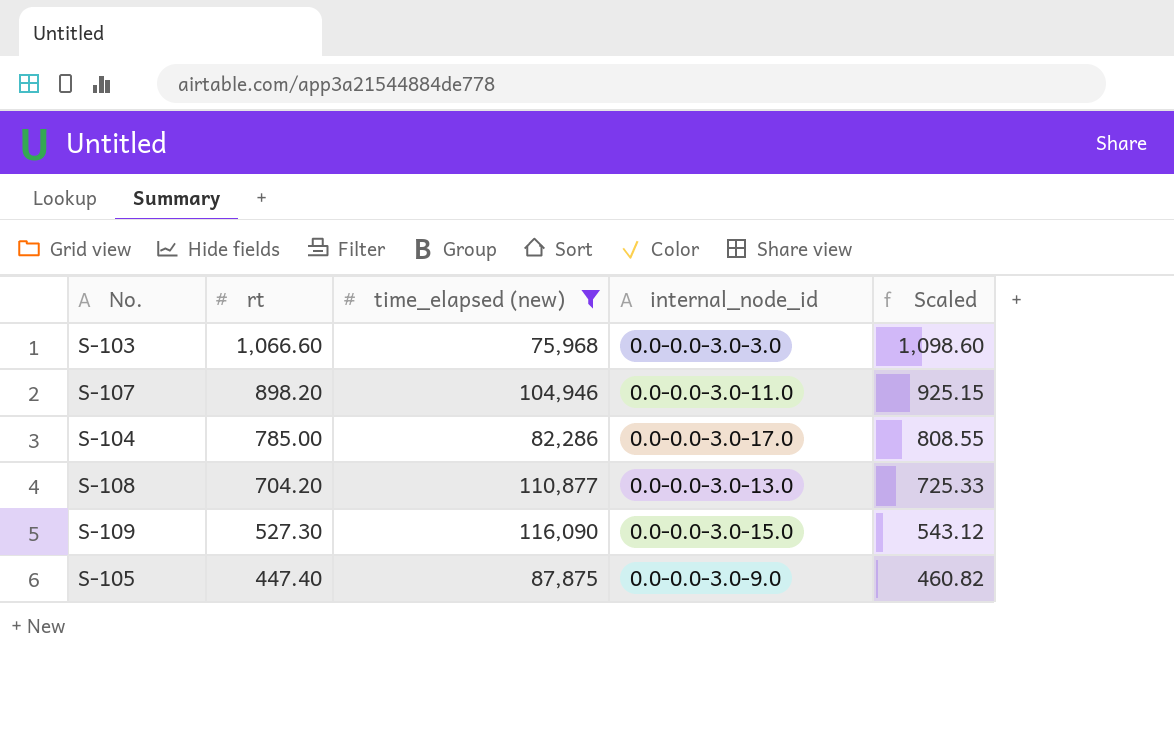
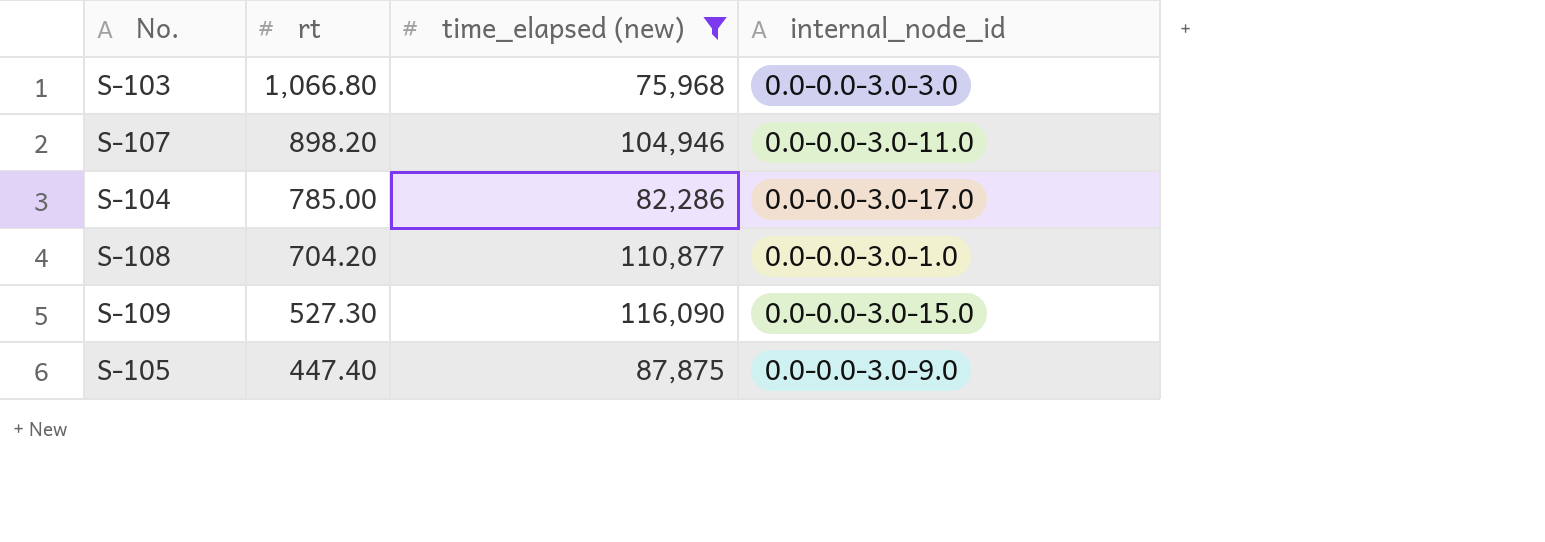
column Scaled | formula: [rt] * 1.03 -> none
S-103 | rt: 1,066.60 -> 1,066.80
S-108 | internal_node_id: 0.0-0.0-3.0-13.0 -> 0.0-0.0-3.0-1.0

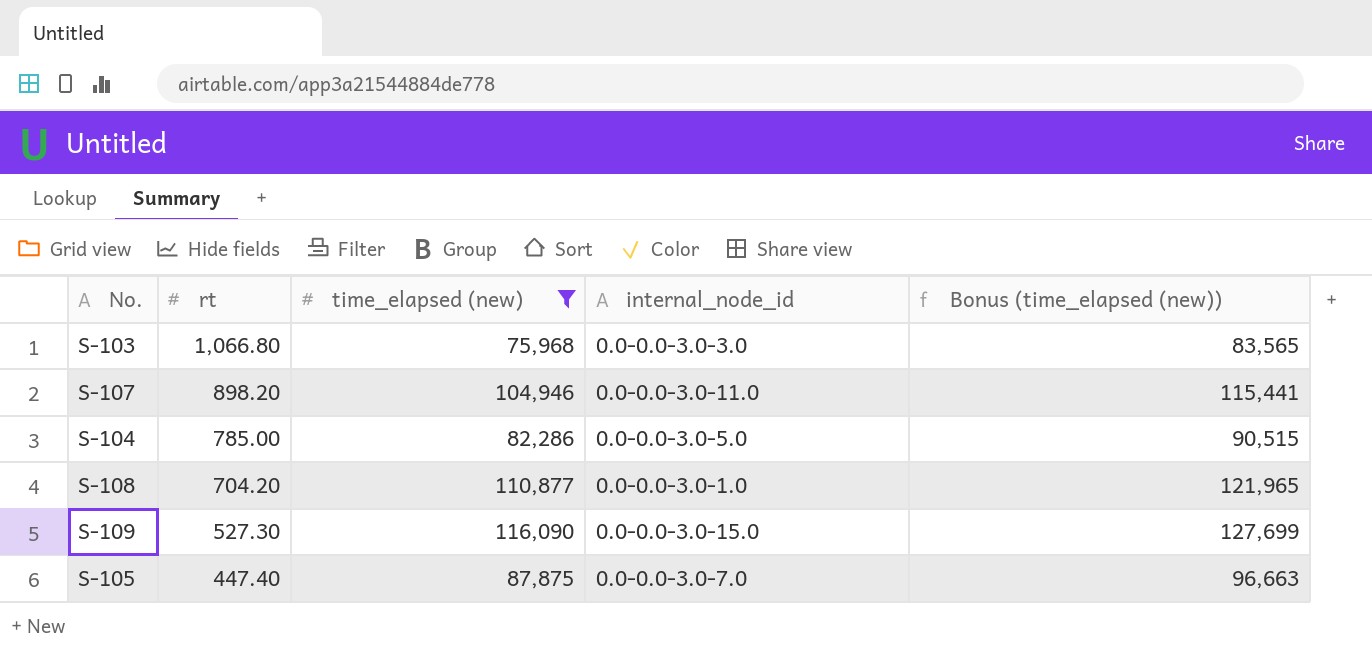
column Bonus (time_elapsed (new)) | formula: none -> [time_elapsed (new)] * 1.1
S-104 | internal_node_id: 0.0-0.0-3.0-17.0 -> 0.0-0.0-3.0-5.0
S-105 | internal_node_id: 0.0-0.0-3.0-9.0 -> 0.0-0.0-3.0-7.0

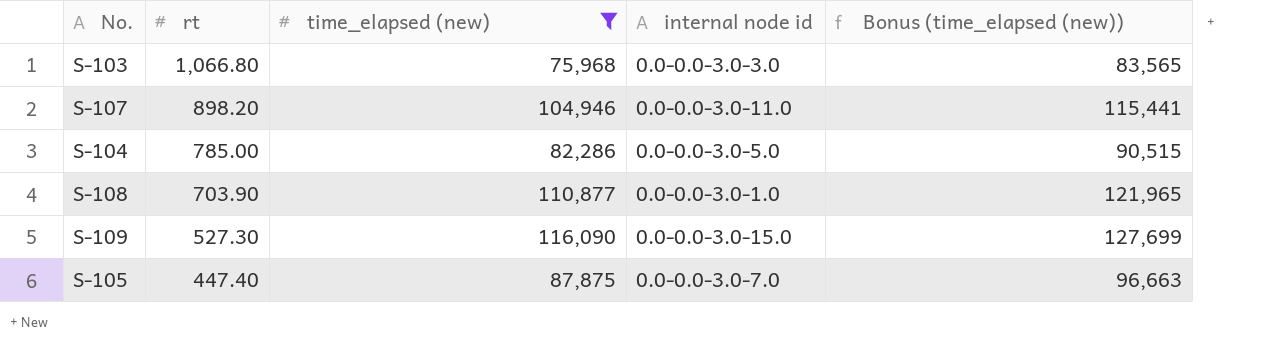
column name: internal_node_id -> internal node id
S-108 | rt: 704.20 -> 703.90

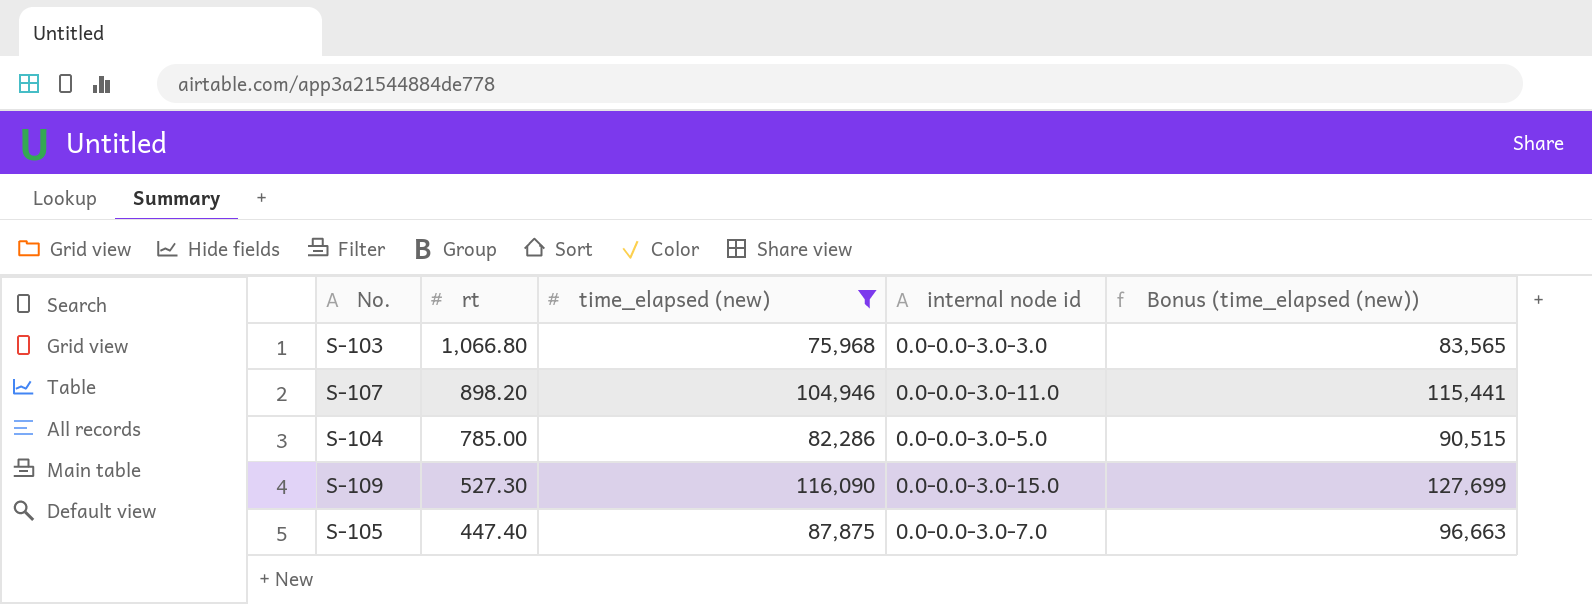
row S-108: 703.90 | 110,877 | 0.0-0.0-3.0-1.0 | 121,965 -> none

